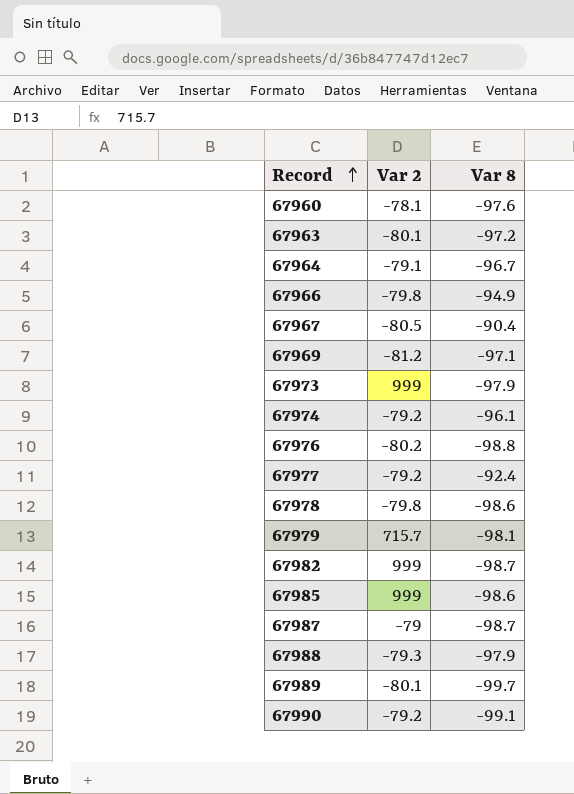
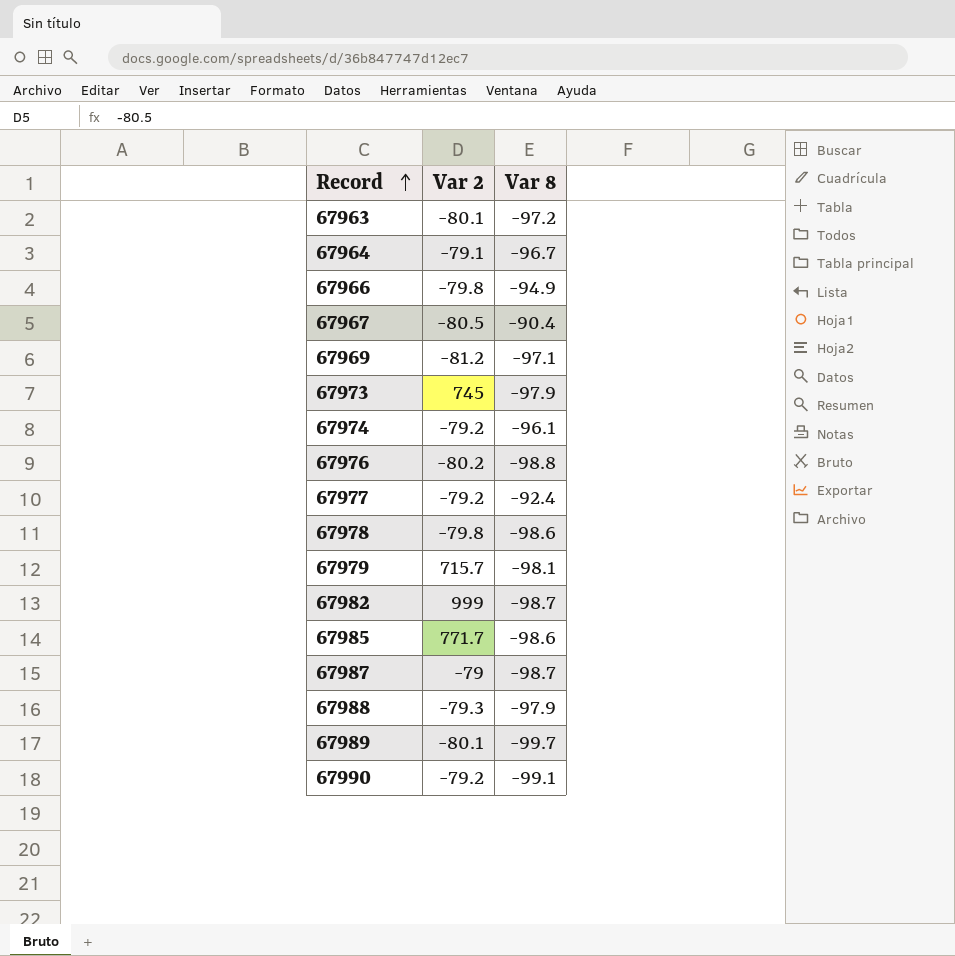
row 67960: -78.1 | -97.6 -> none
67973 | Var 2: 999 -> 745
67985 | Var 2: 999 -> 771.7

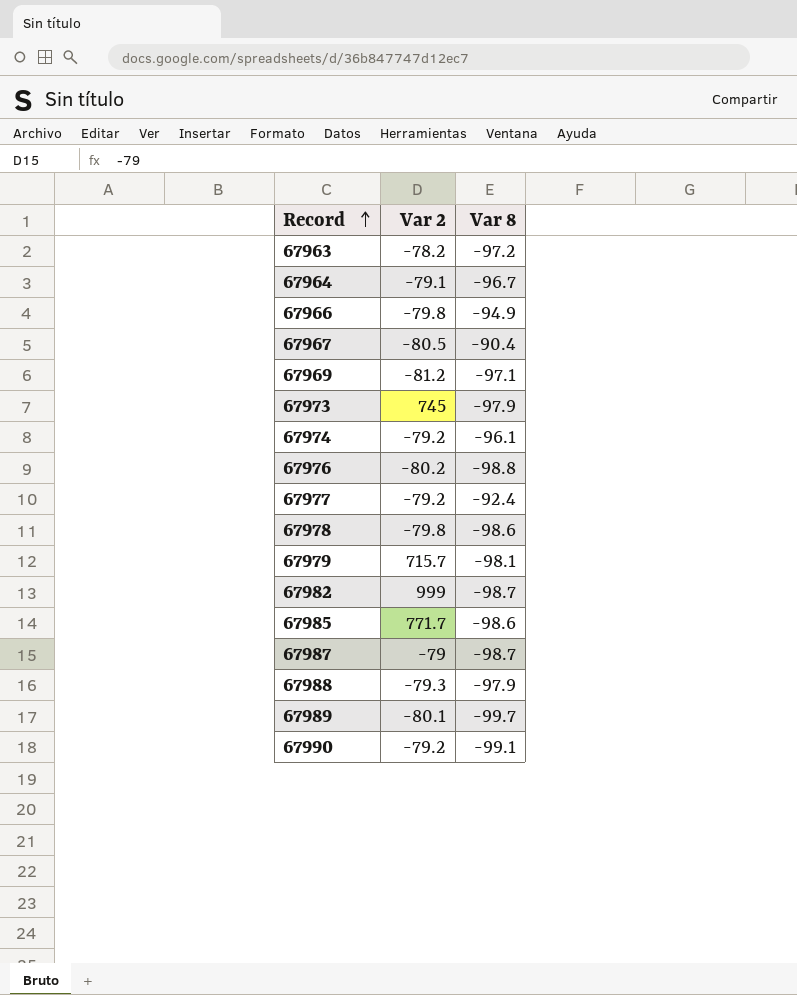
67963 | Var 2: -80.1 -> -78.2

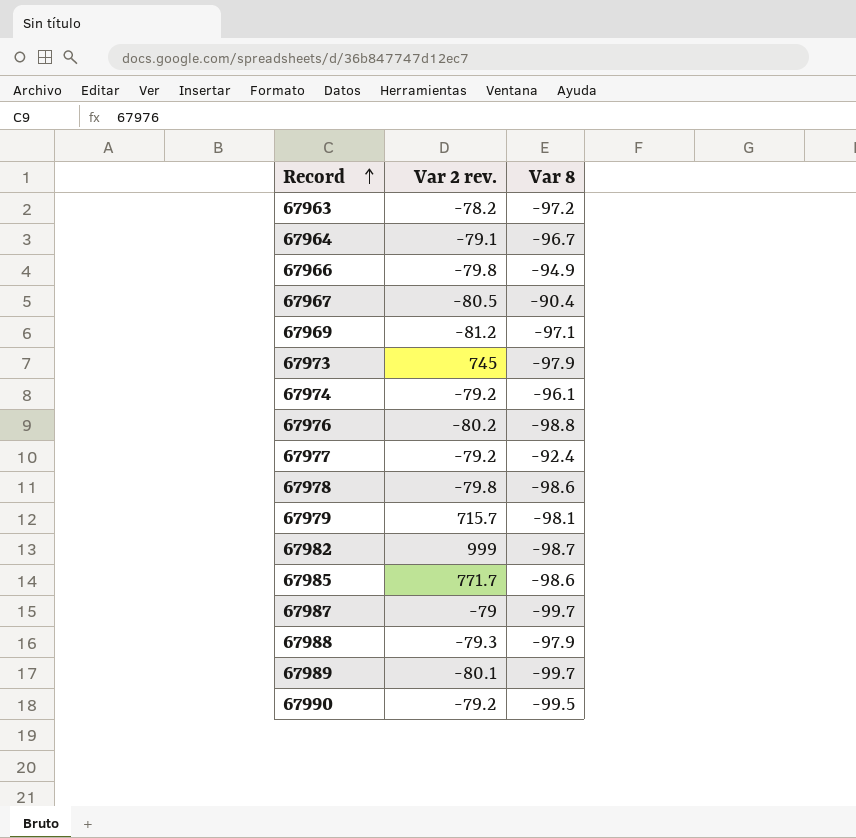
column name: Var 2 -> Var 2 rev.
67987 | Var 8: -98.7 -> -99.7
67990 | Var 8: -99.1 -> -99.5

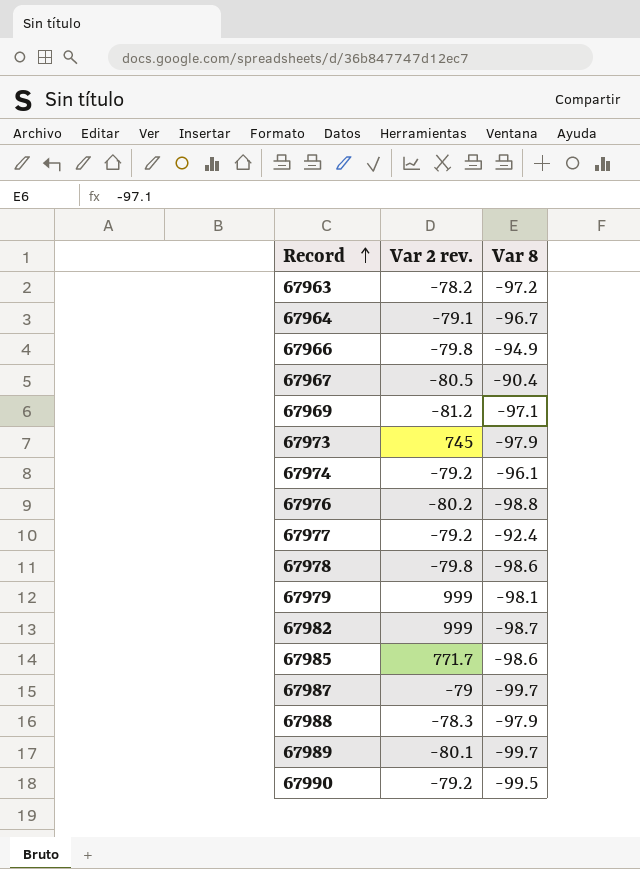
67979 | Var 2 rev.: 715.7 -> 999
67988 | Var 2 rev.: -79.3 -> -78.3

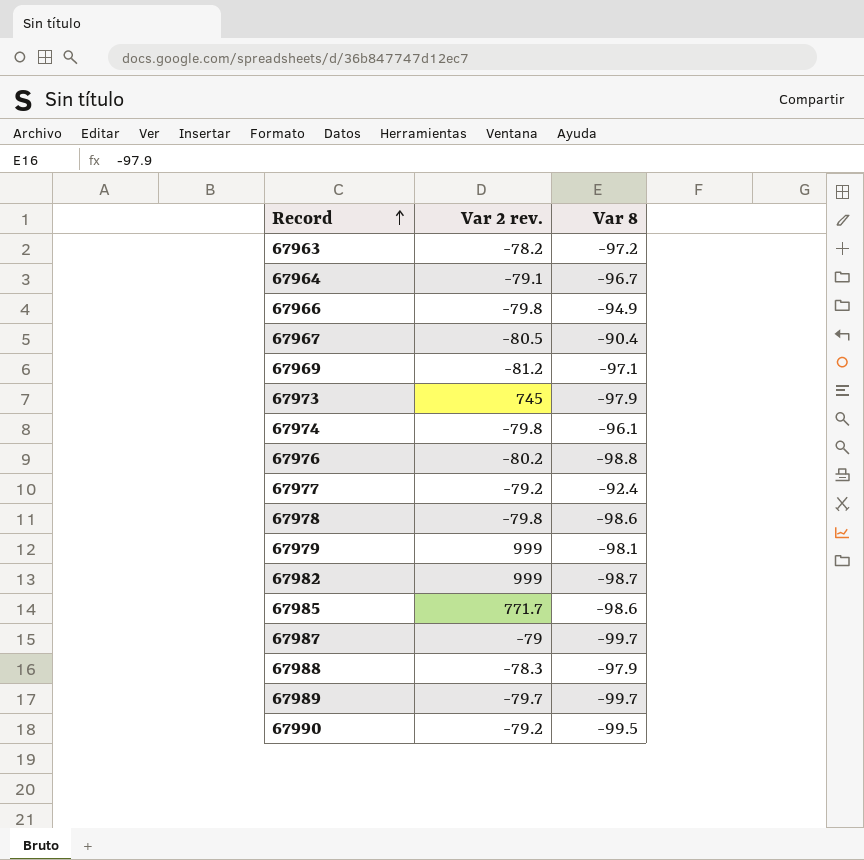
67974 | Var 2 rev.: -79.2 -> -79.8
67989 | Var 2 rev.: -80.1 -> -79.7

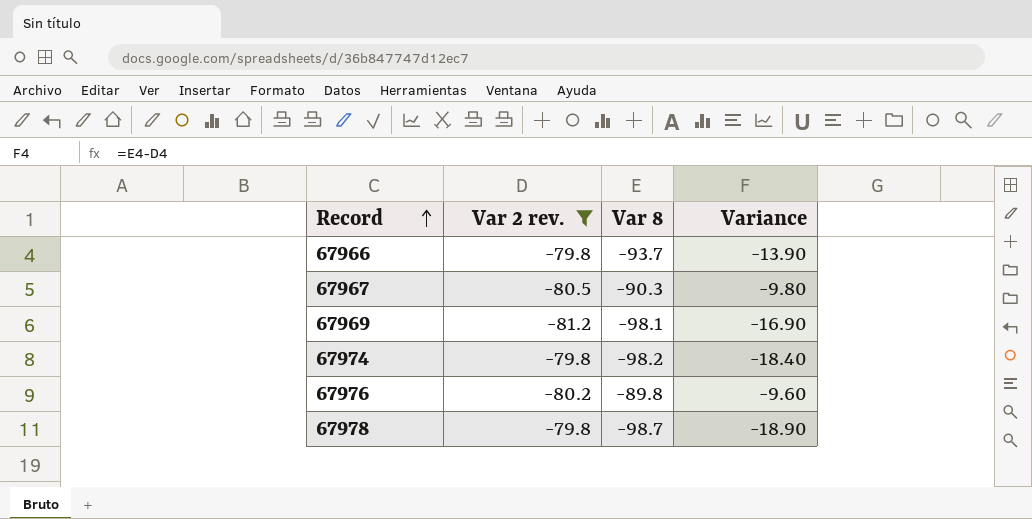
filter: none -> Var 2 rev. <= -79.8
column Variance | formula: none -> [Var 8] - [Var 2 rev.]
67966 | Var 8: -94.9 -> -93.7
67967 | Var 8: -90.4 -> -90.3
67969 | Var 8: -97.1 -> -98.1
67974 | Var 8: -96.1 -> -98.2
67976 | Var 8: -98.8 -> -89.8
67978 | Var 8: -98.6 -> -98.7

